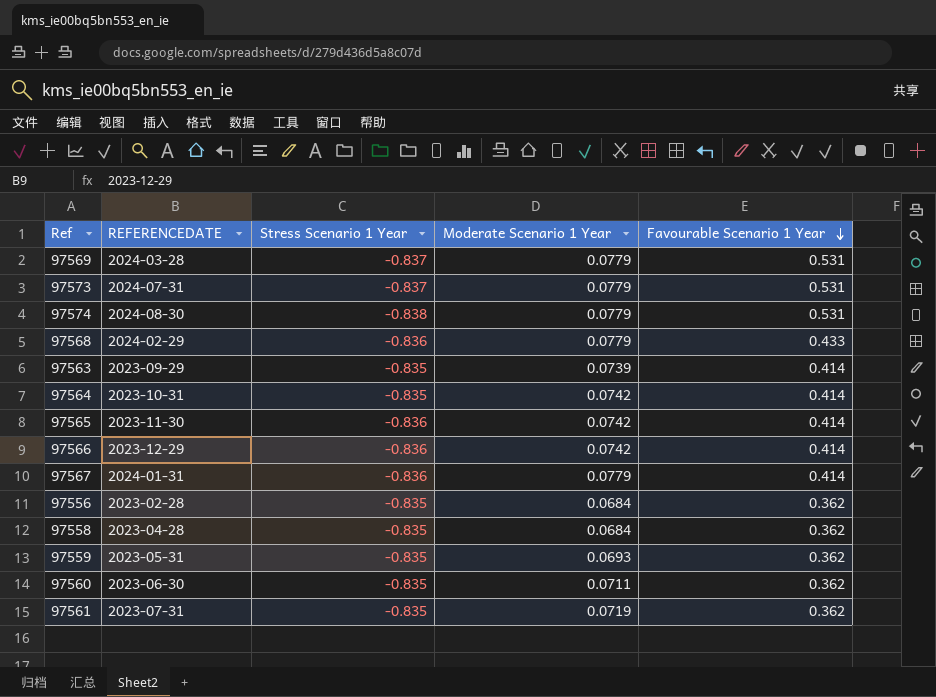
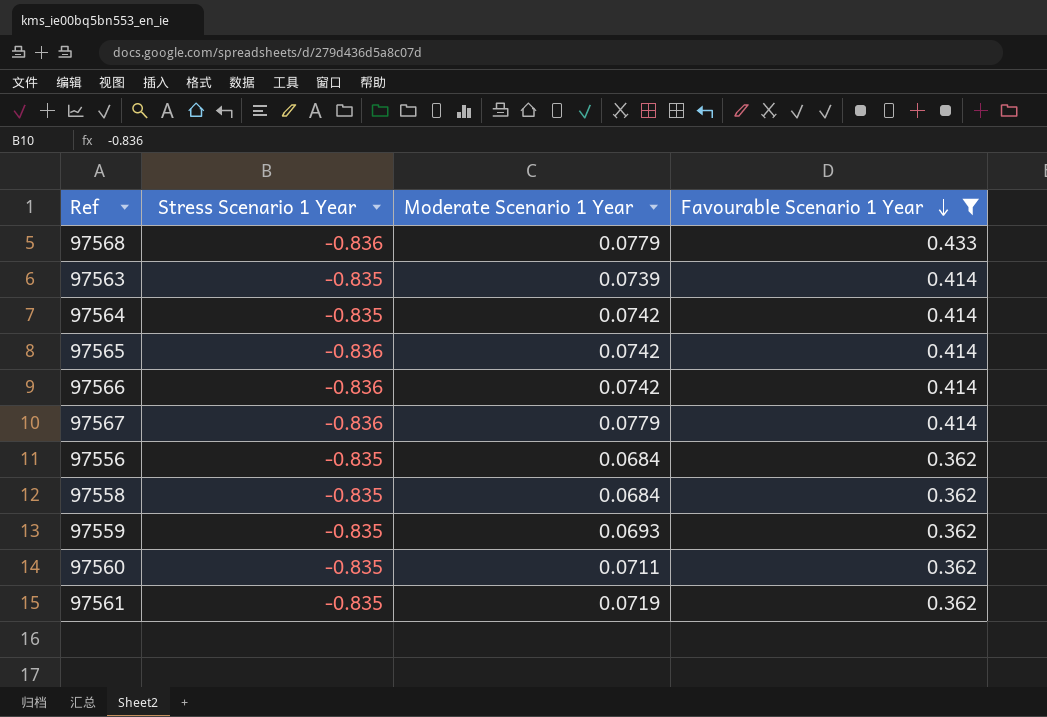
filter: none -> Favourable Scenario 1 Year != 0.531
column REFERENCEDATE | position: 2 -> none

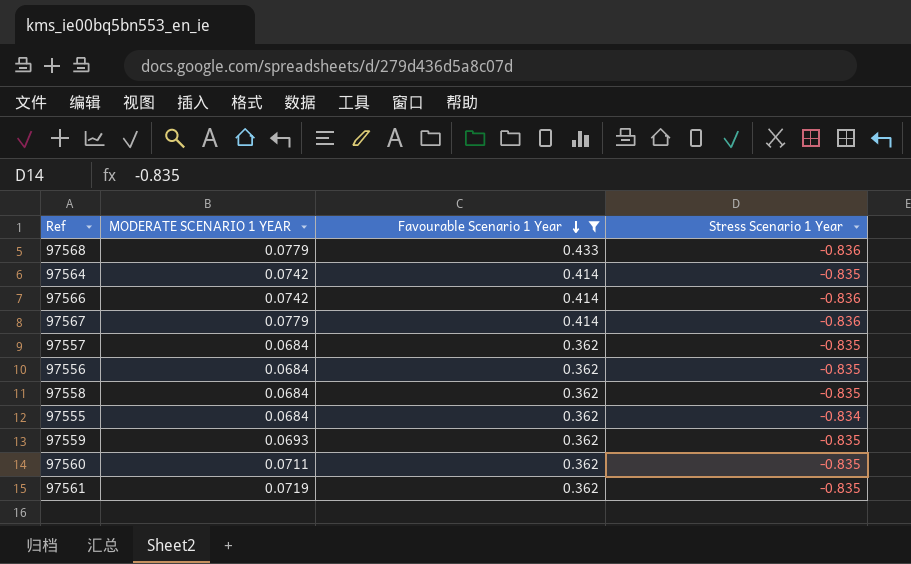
column name: Moderate Scenario 1 Year -> MODERATE SCENARIO 1 YEAR
column Stress Scenario 1 Year | position: 2 -> 4
row 97563: -0.835 | 0.0739 | 0.414 -> none
row 97565: -0.836 | 0.0742 | 0.414 -> none
row 97557: none -> 0.0684 | 0.362 | -0.835
row 97555: none -> 0.0684 | 0.362 | -0.834

